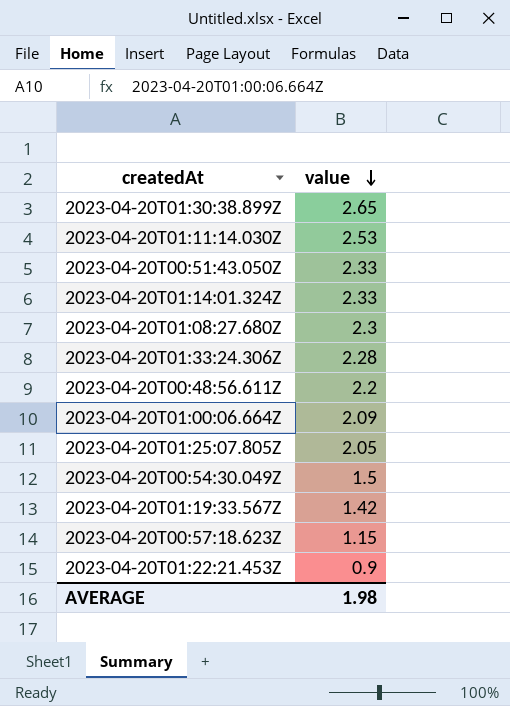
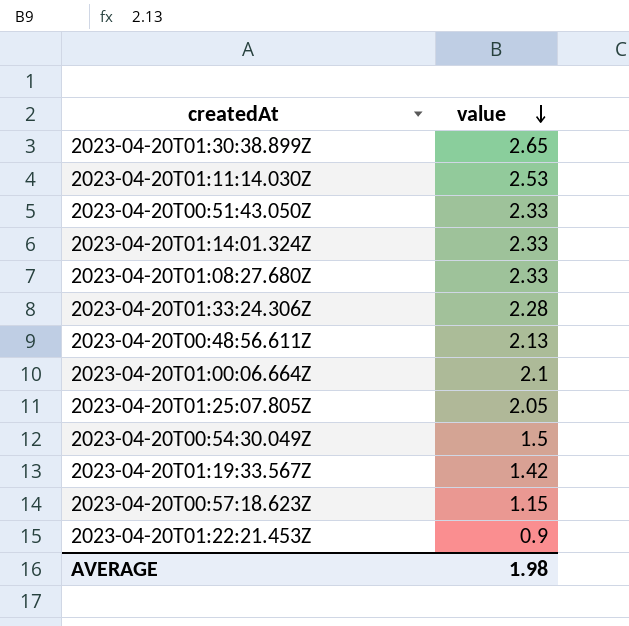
2023-04-20T01:08:27.680Z | value: 2.3 -> 2.33
2023-04-20T00:48:56.611Z | value: 2.2 -> 2.13
2023-04-20T01:00:06.664Z | value: 2.09 -> 2.1

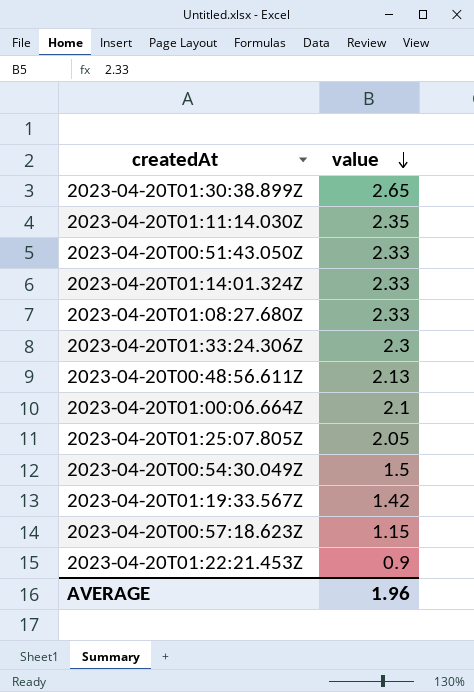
2023-04-20T01:11:14.030Z | value: 2.53 -> 2.35
2023-04-20T01:33:24.306Z | value: 2.28 -> 2.3
AVERAGE | value: 1.98 -> 1.96

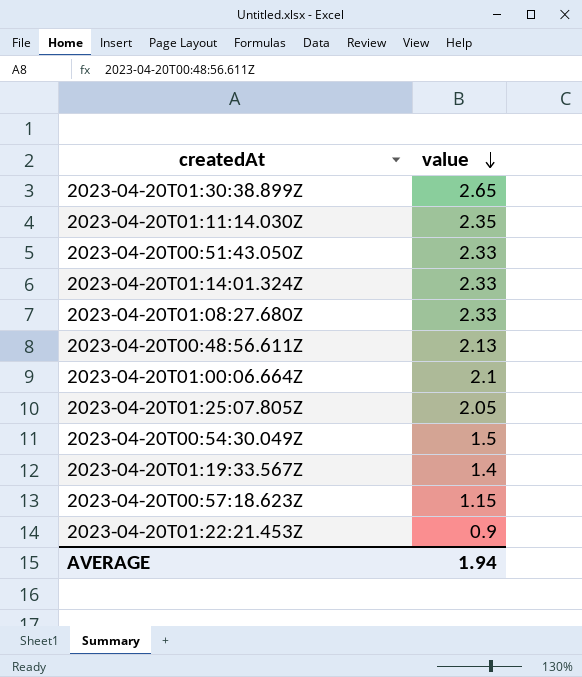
row 2023-04-20T01:33:24.306Z: 2.3 -> none
2023-04-20T01:19:33.567Z | value: 1.42 -> 1.4
AVERAGE | value: 1.96 -> 1.94

